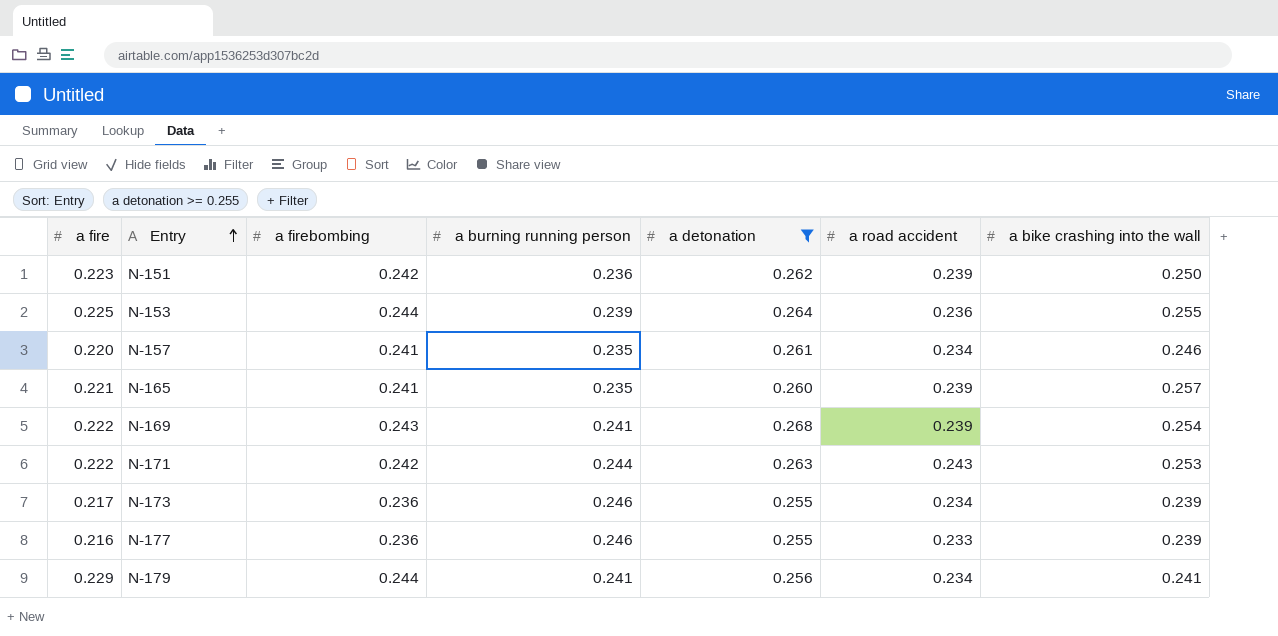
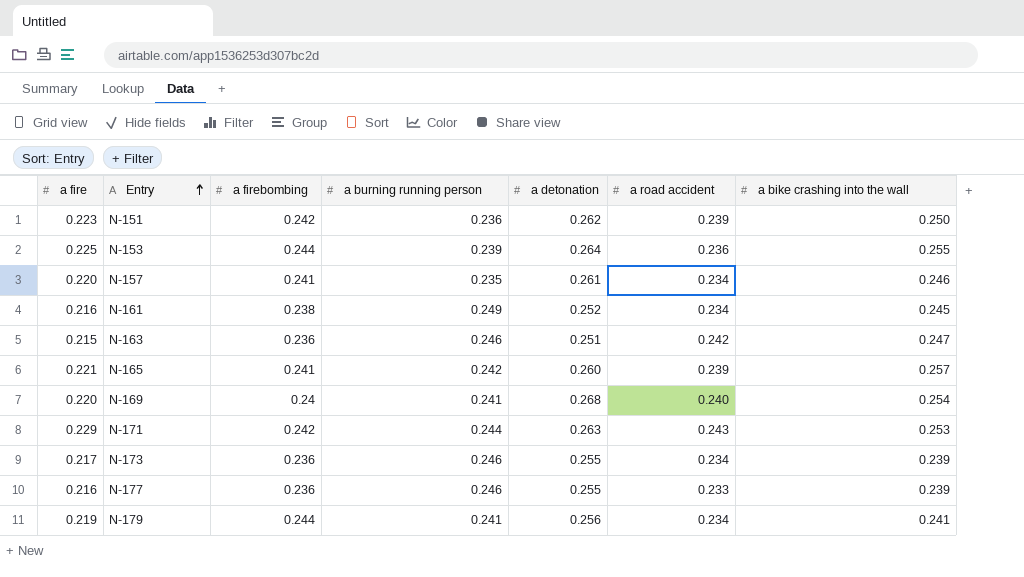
filter: a detonation >= 0.255 -> none
N-165 | a burning running person: 0.235 -> 0.242
N-169 | a fire: 0.222 -> 0.220
N-169 | a firebombing: 0.243 -> 0.24
N-169 | a road accident: 0.239 -> 0.240
N-171 | a fire: 0.222 -> 0.229
N-179 | a fire: 0.229 -> 0.219

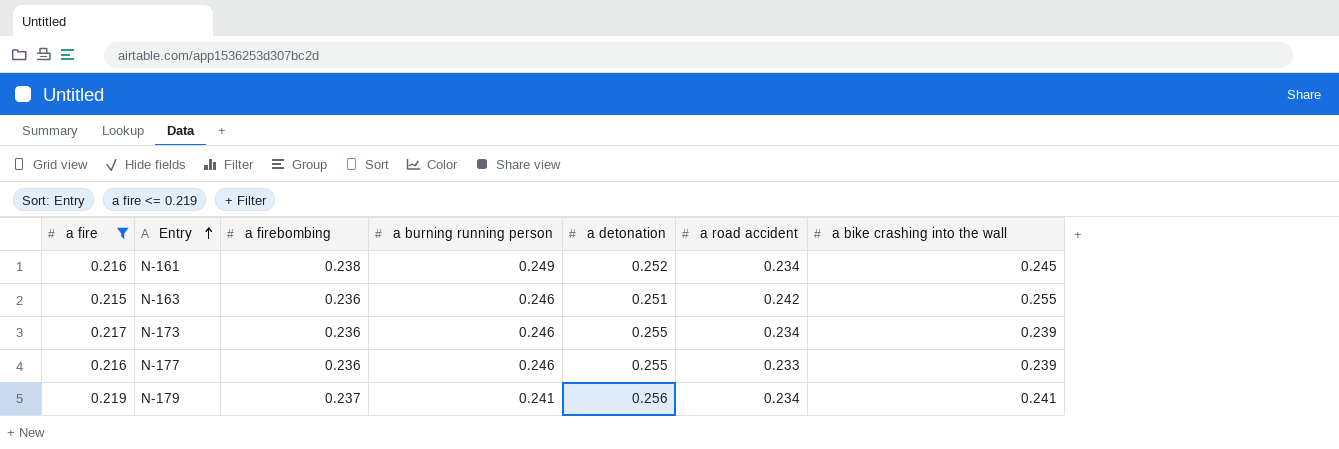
filter: none -> a fire <= 0.219
N-163 | a bike crashing into the wall: 0.247 -> 0.255
N-179 | a firebombing: 0.244 -> 0.237

